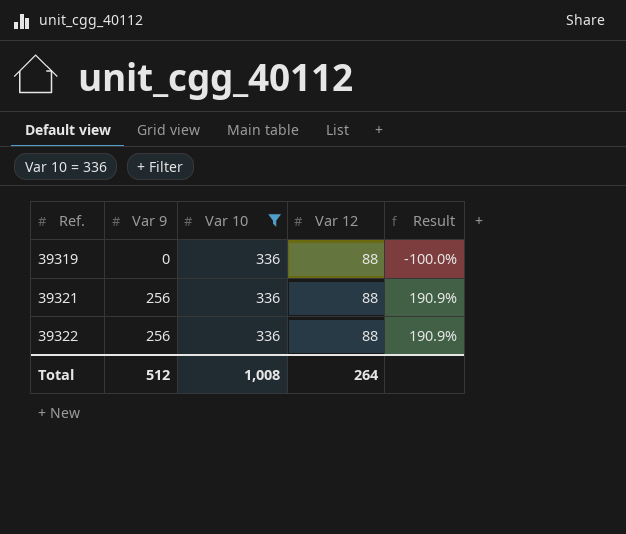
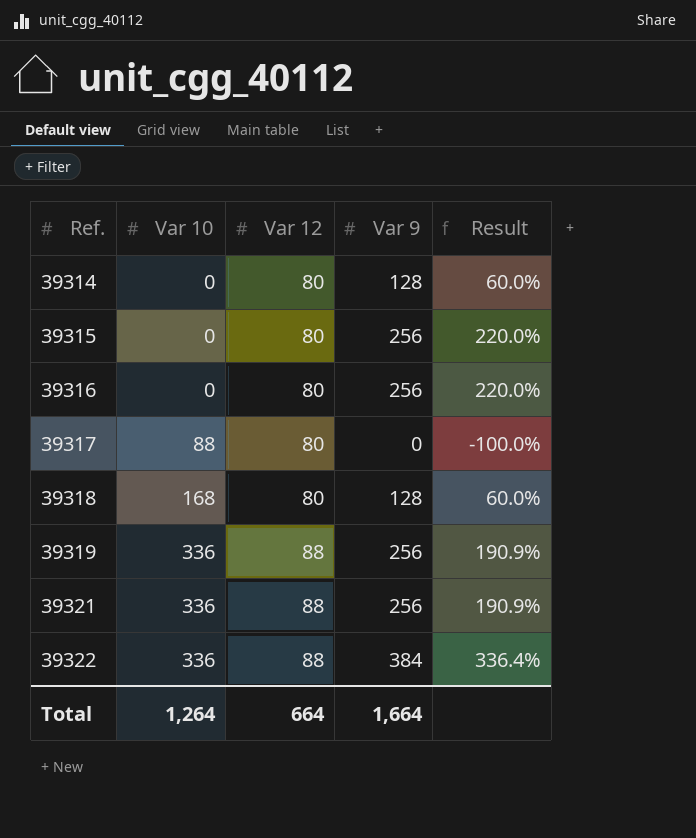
filter: Var 10 = 336 -> none
column Var 9 | position: 2 -> 4
39319 | Var 9: 0 -> 256
39319 | Result: -100.0% -> 190.9%
39322 | Var 9: 256 -> 384
39322 | Result: 190.9% -> 336.4%
Total | Var 10: 1,008 -> 1,264
Total | Var 12: 264 -> 664
Total | Var 9: 512 -> 1,664

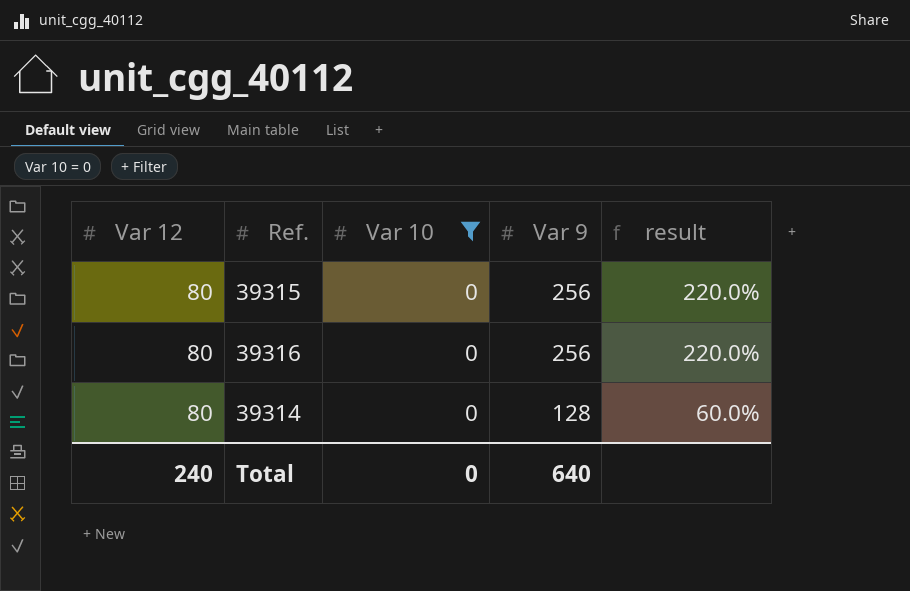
filter: none -> Var 10 = 0
row order: Ref. ascending -> Var 9 descending
column Var 12 | position: 3 -> 1
column name: Result -> result
Total | Var 12: 664 -> 240
Total | Var 10: 1,264 -> 0
Total | Var 9: 1,664 -> 640

